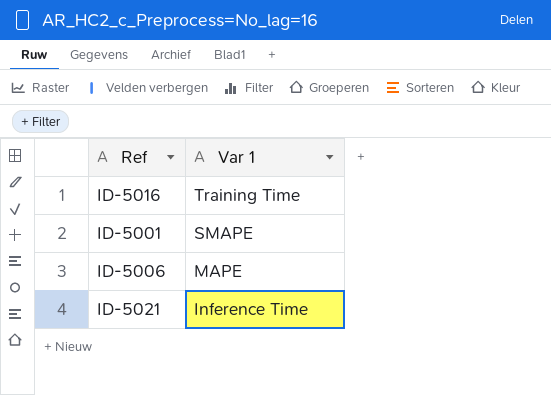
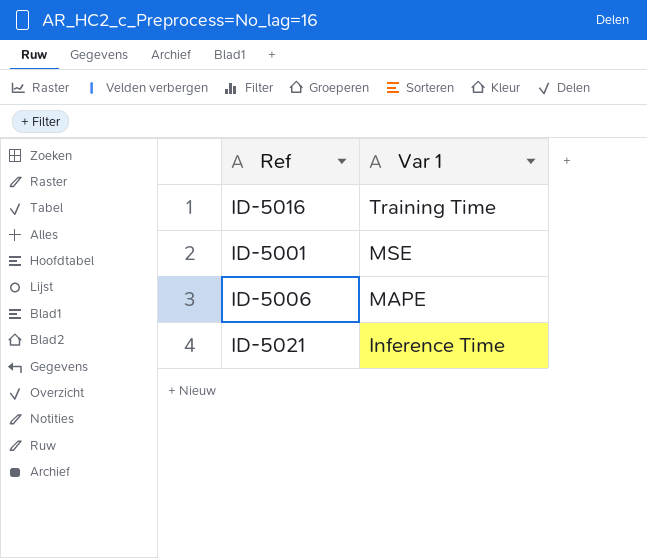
ID-5001 | Var 1: SMAPE -> MSE

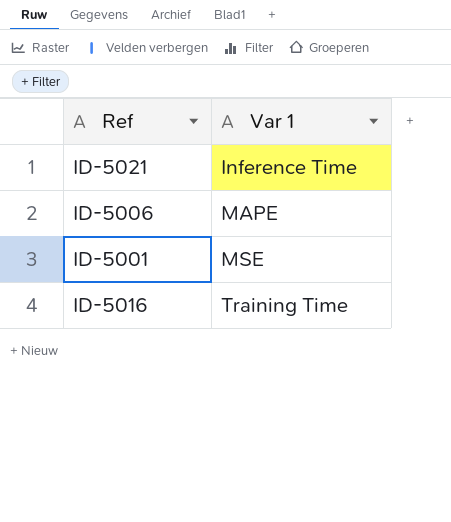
row order: Var 1 descending -> Var 1 ascending

